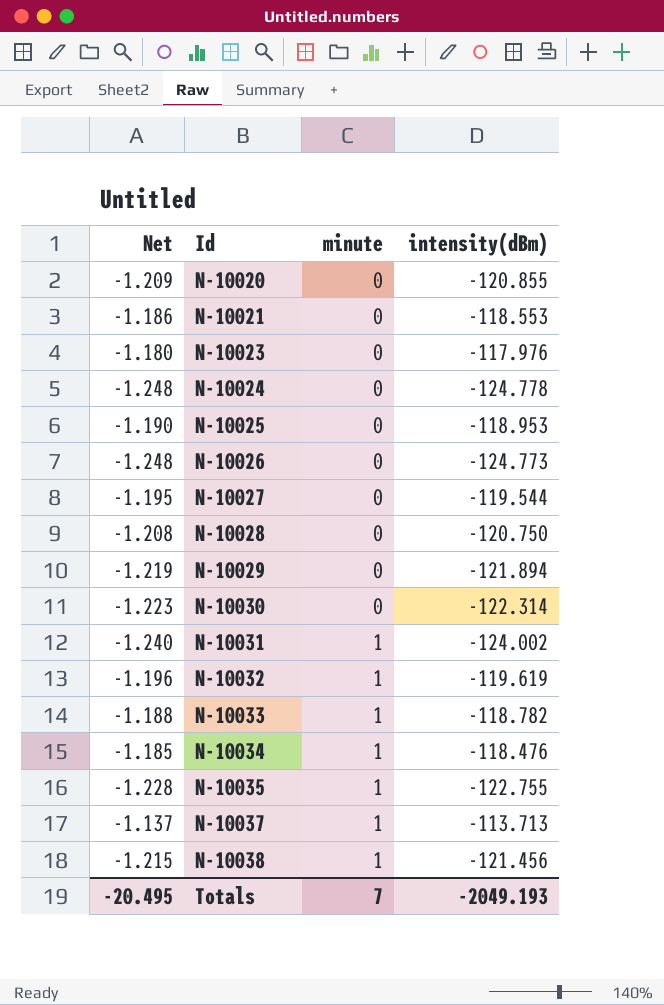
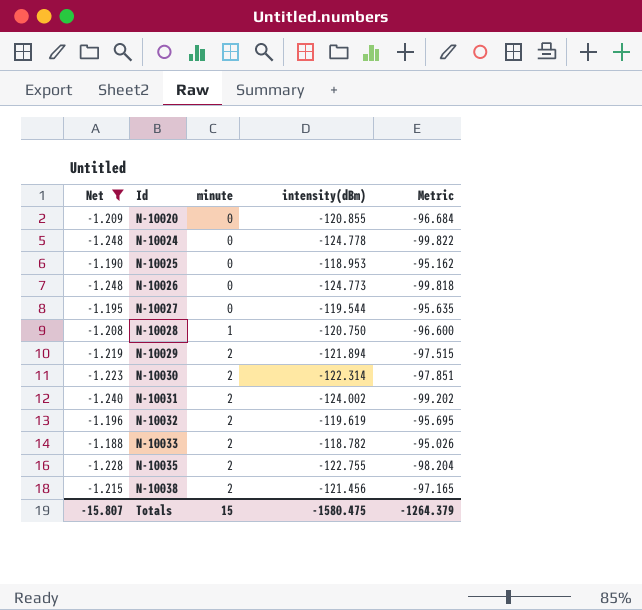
filter: none -> Net <= -1.188
column Metric | formula: none -> [intensity(dBm)] * 0.8
N-10028 | minute: 0 -> 1
N-10029 | minute: 0 -> 2
N-10030 | minute: 0 -> 2
N-10031 | minute: 1 -> 2
N-10032 | minute: 1 -> 2
N-10033 | minute: 1 -> 2
N-10035 | minute: 1 -> 2
N-10038 | minute: 1 -> 2
Totals | Net: -20.495 -> -15.807
Totals | minute: 7 -> 15
Totals | intensity(dBm): -2049.193 -> -1580.475

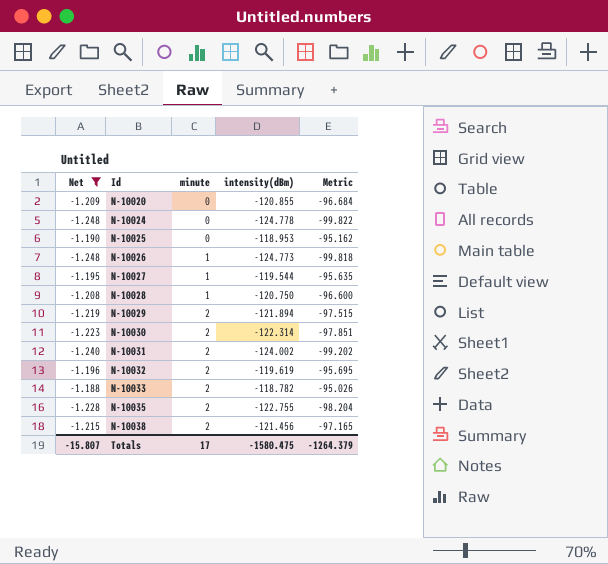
N-10026 | minute: 0 -> 1
N-10027 | minute: 0 -> 1
Totals | minute: 15 -> 17

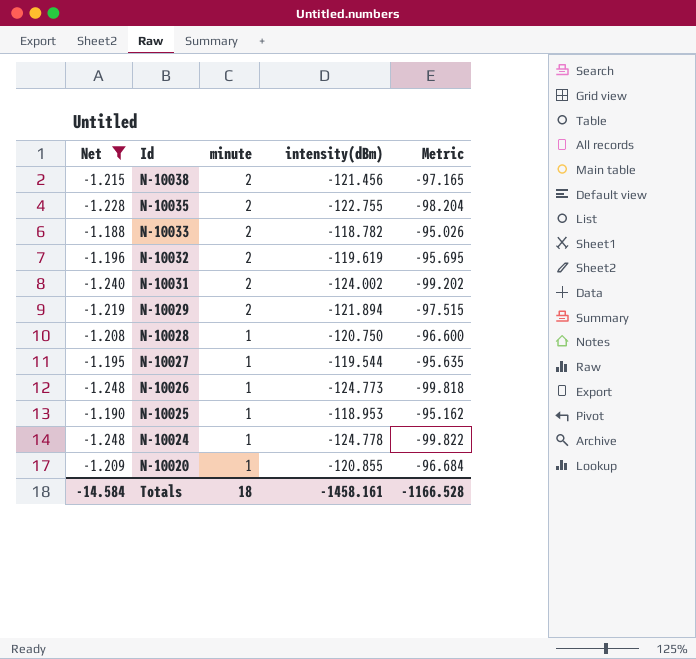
row order: Id ascending -> Id descending
row N-10030: -1.223 | 2 | -122.314 | -97.851 -> none
N-10025 | minute: 0 -> 1
N-10024 | minute: 0 -> 1
N-10020 | minute: 0 -> 1
Totals | Net: -15.807 -> -14.584
Totals | minute: 17 -> 18
Totals | intensity(dBm): -1580.475 -> -1458.161
Totals | Metric: -1264.379 -> -1166.528

